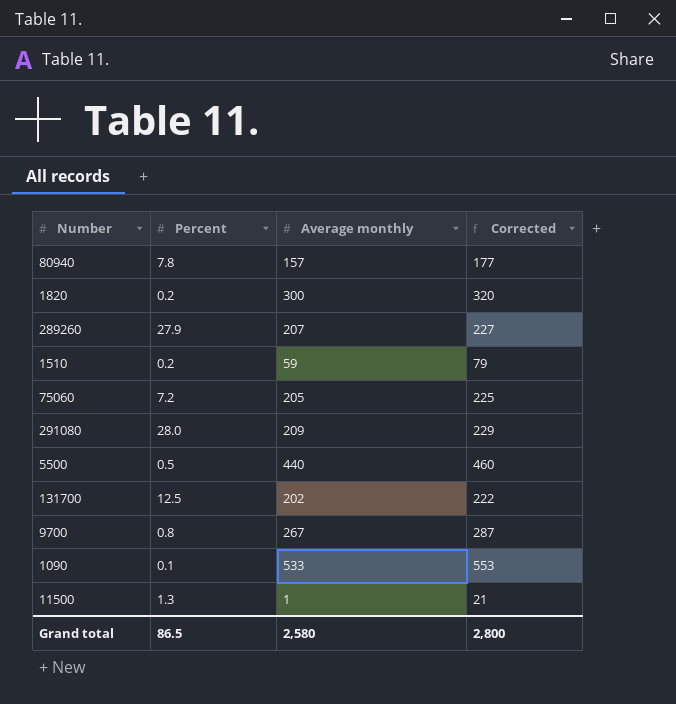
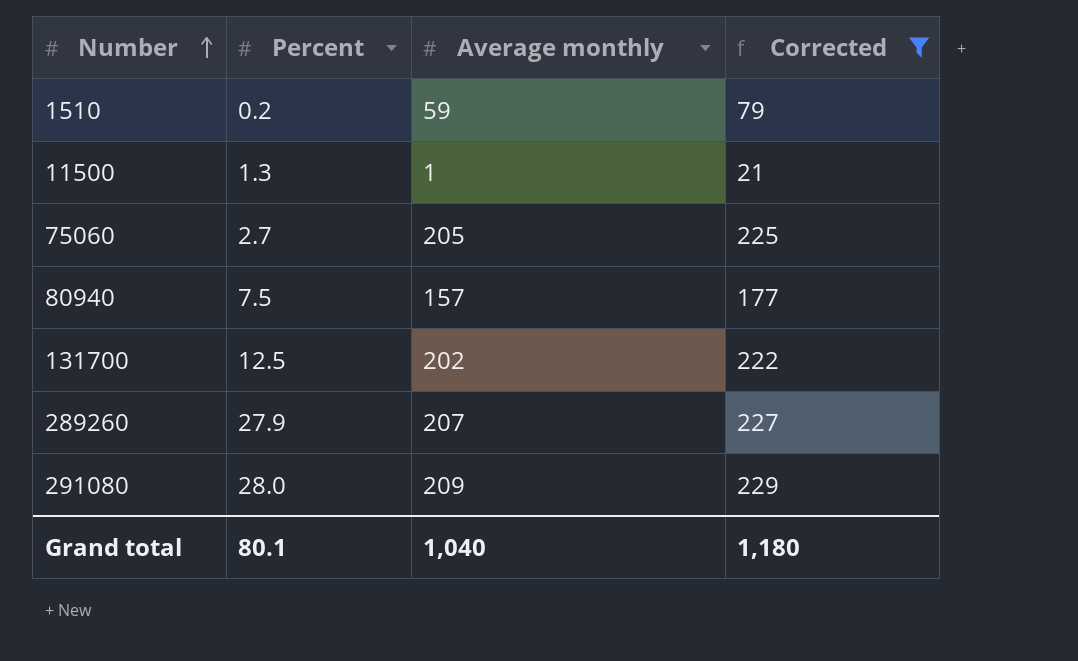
filter: none -> Corrected <= 229
row order: none -> Number ascending
75060 | Percent: 7.2 -> 2.7
80940 | Percent: 7.8 -> 7.5
Grand total | Percent: 86.5 -> 80.1
Grand total | Average monthly: 2,580 -> 1,040
Grand total | Corrected: 2,800 -> 1,180

